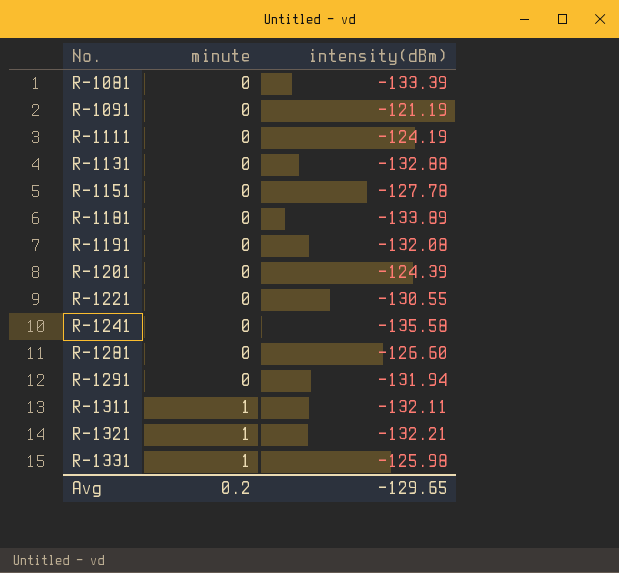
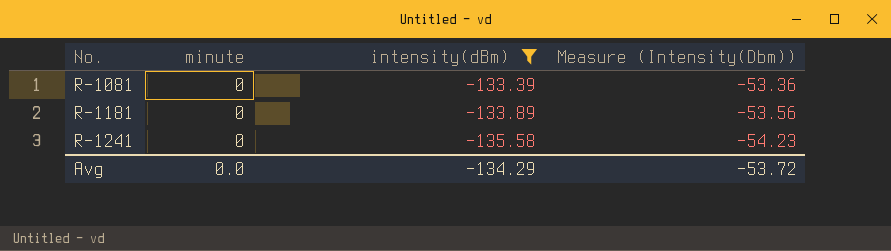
filter: none -> intensity(dBm) <= -133.39
column Measure (Intensity(Dbm)) | formula: none -> [intensity(dBm)] * 0.4
Avg | minute: 0.2 -> 0.0
Avg | intensity(dBm): -129.65 -> -134.29

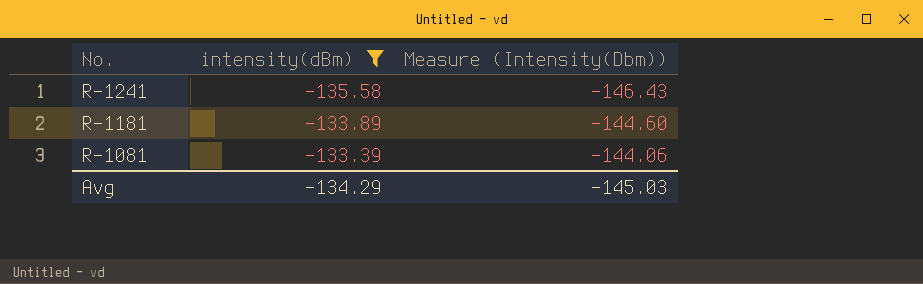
row order: No. ascending -> No. descending
column minute | position: 2 -> none
column Measure (Intensity(Dbm)) | formula: [intensity(dBm)] * 0.4 -> [intensity(dBm)] * 1.08
Avg | Measure (Intensity(Dbm)): -53.72 -> -145.03

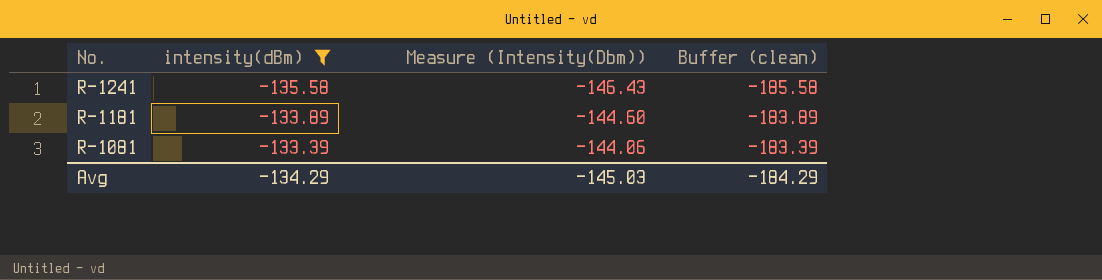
column Buffer (clean) | formula: none -> [intensity(dBm)] - 50

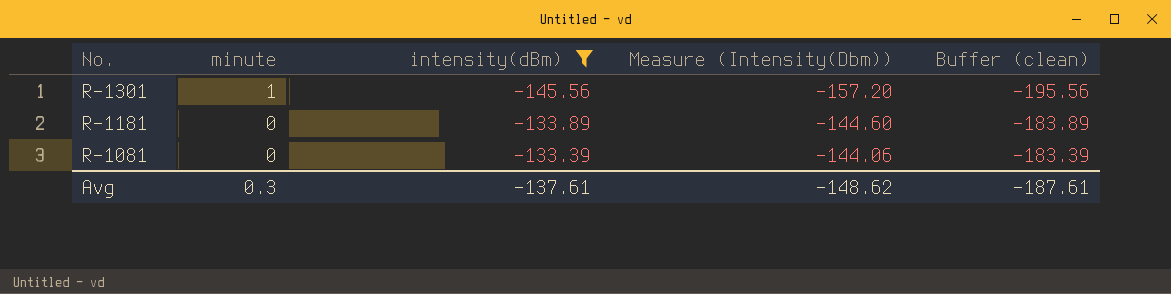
column minute | position: none -> 2
row R-1241: -135.58 | -146.43 | -185.58 -> none
row R-1301: none -> 1 | -145.56 | -157.20 | -195.56
Avg | intensity(dBm): -134.29 -> -137.61
Avg | Measure (Intensity(Dbm)): -145.03 -> -148.62
Avg | Buffer (clean): -184.29 -> -187.61

